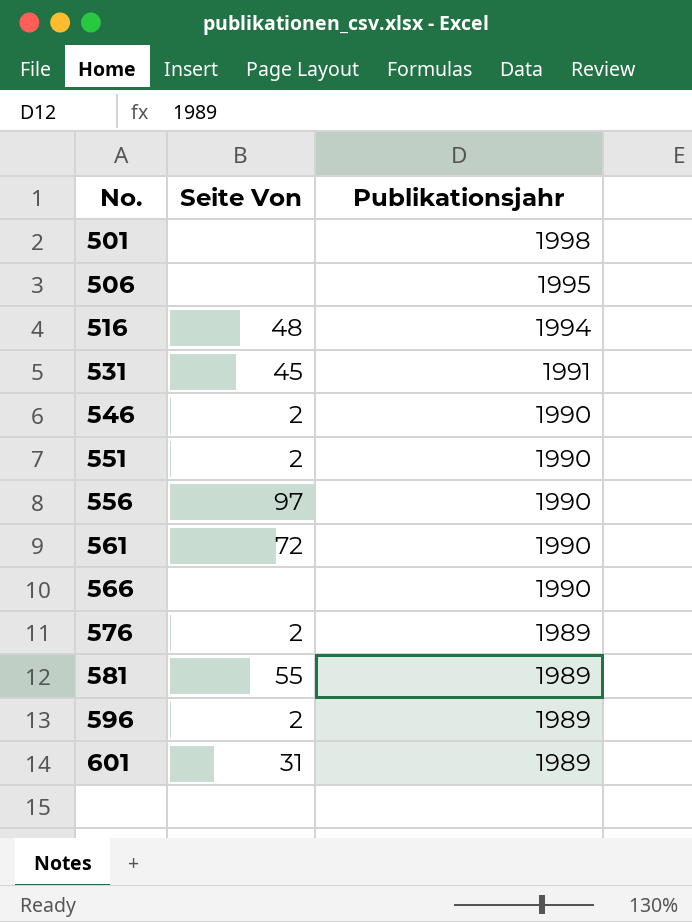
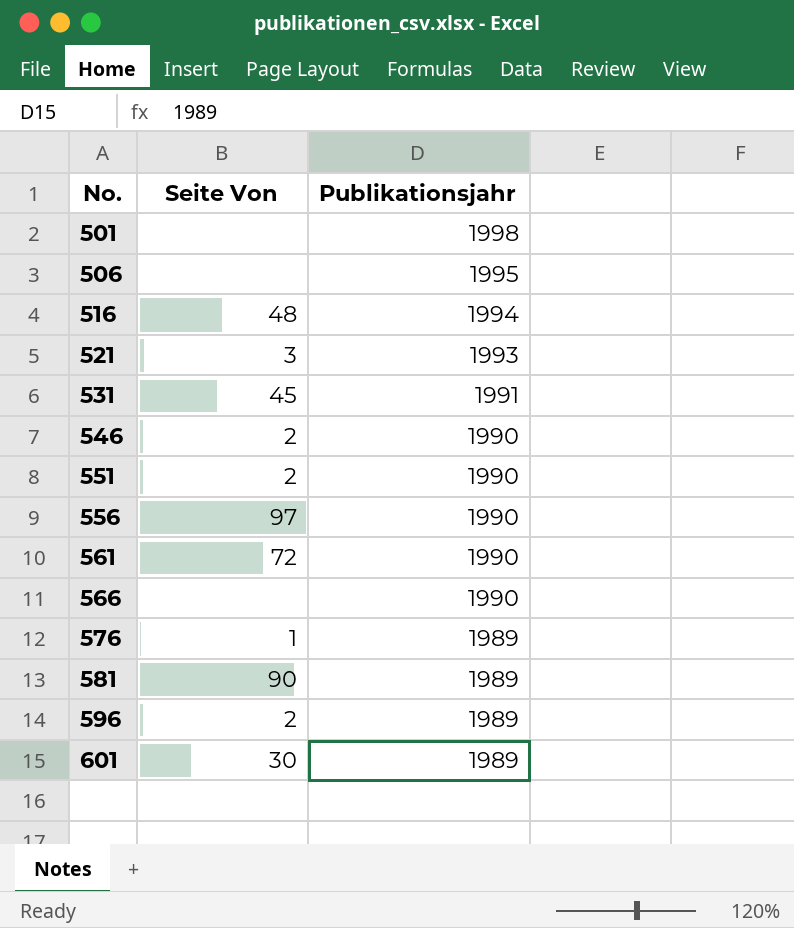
row 521: none -> 3 | 1993
576 | Seite Von: 2 -> 1
581 | Seite Von: 55 -> 90
601 | Seite Von: 31 -> 30

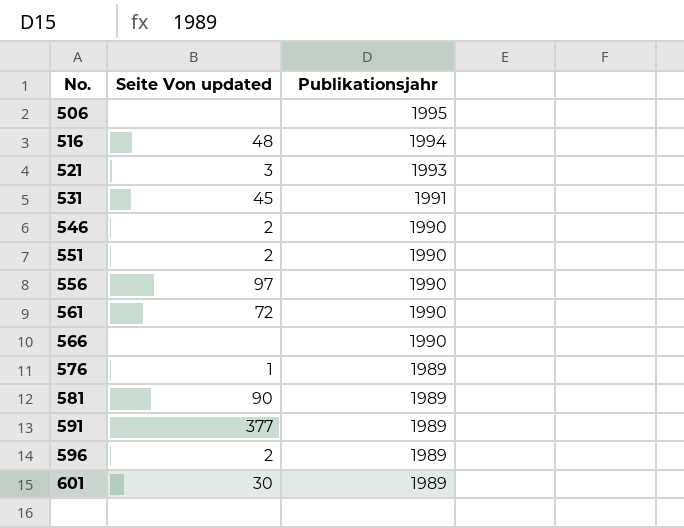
column name: Seite Von -> Seite Von updated
row 501: none | 1998 -> none
row 591: none -> 377 | 1989

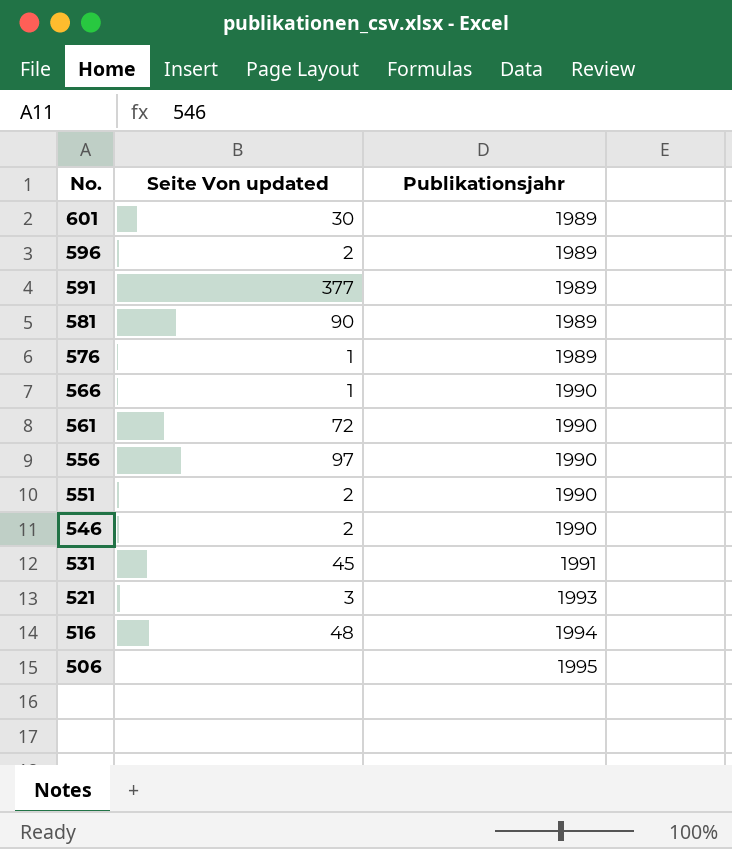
row order: No. ascending -> No. descending
566 | Seite Von updated: none -> 1

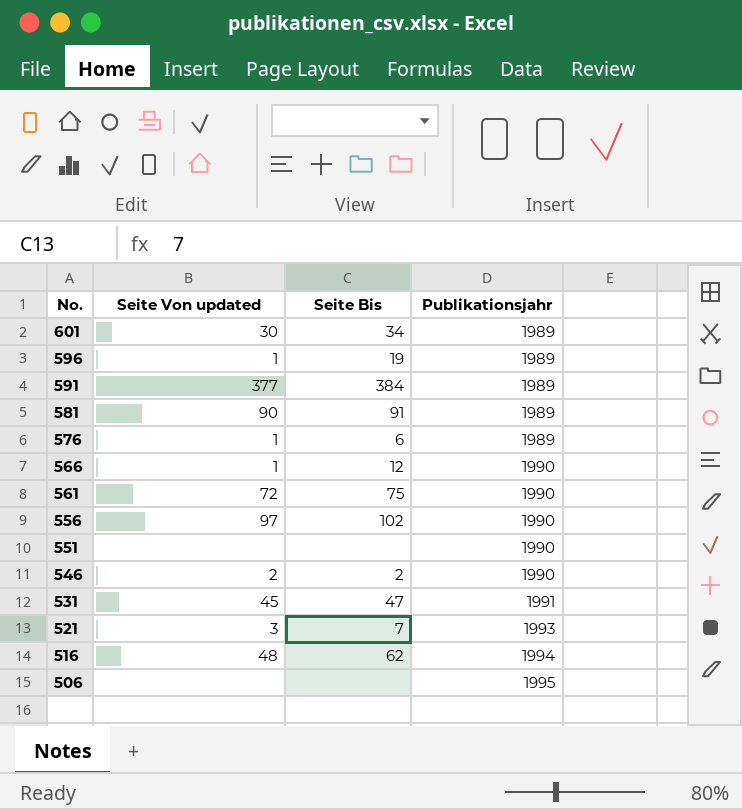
column Seite Bis | position: none -> 3
596 | Seite Von updated: 2 -> 1
551 | Seite Von updated: 2 -> none

